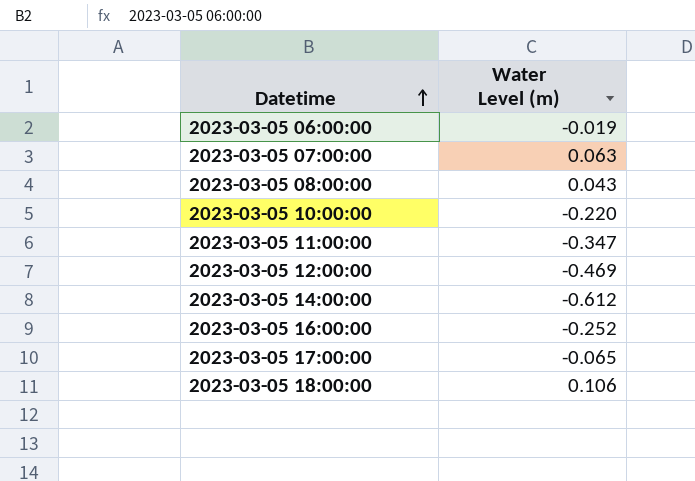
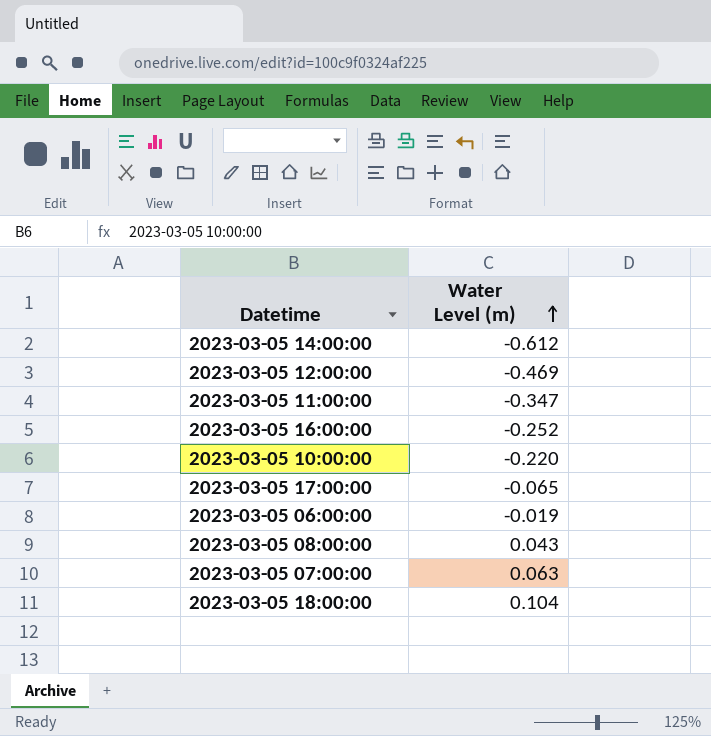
row order: Datetime ascending -> Water Level (m) ascending
2023-03-05 18:00:00 | Water Level (m): 0.106 -> 0.104

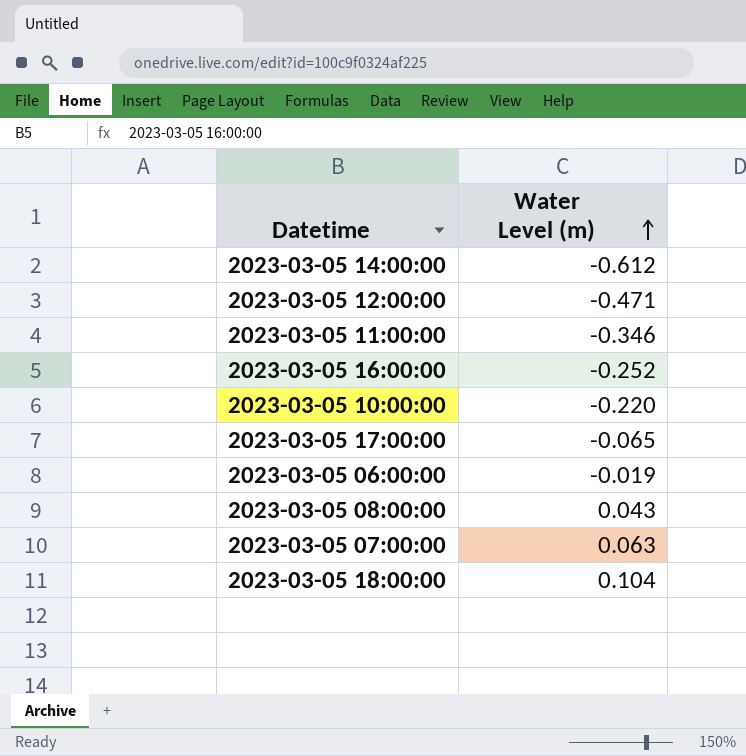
2023-03-05 12:00:00 | Water Level (m): -0.469 -> -0.471
2023-03-05 11:00:00 | Water Level (m): -0.347 -> -0.346

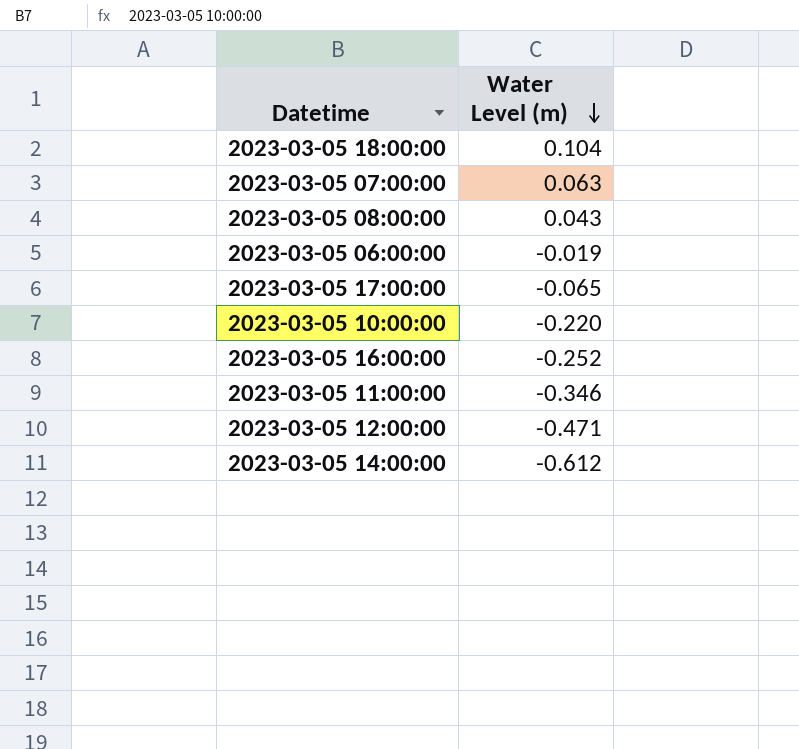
row order: Water Level (m) ascending -> Water Level (m) descending

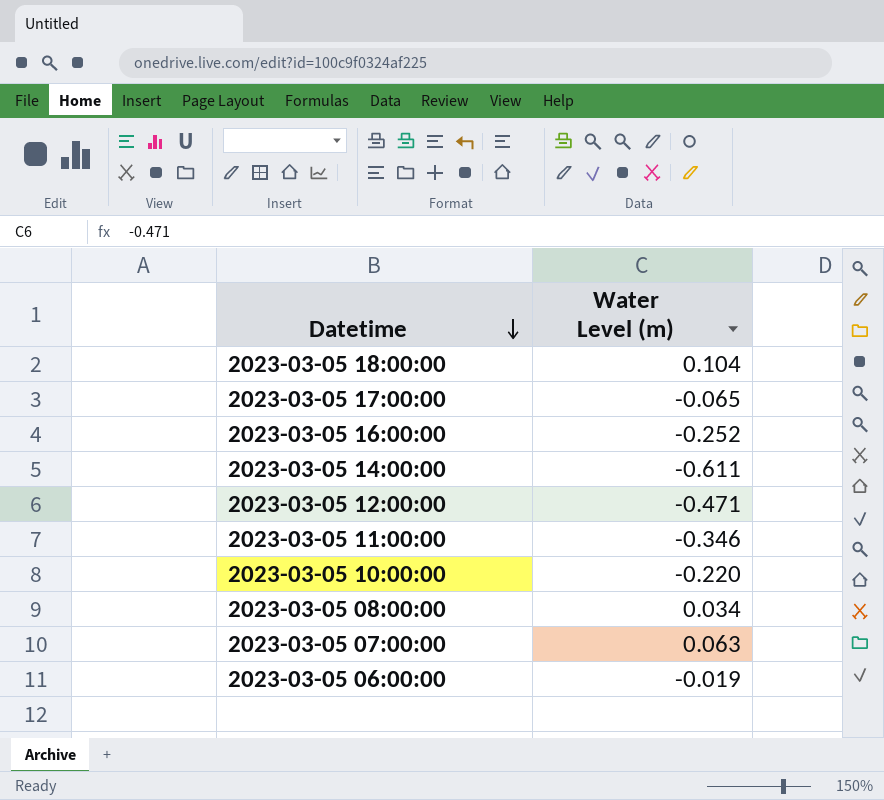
row order: Water Level (m) descending -> Datetime descending
2023-03-05 14:00:00 | Water Level (m): -0.612 -> -0.611
2023-03-05 08:00:00 | Water Level (m): 0.043 -> 0.034

